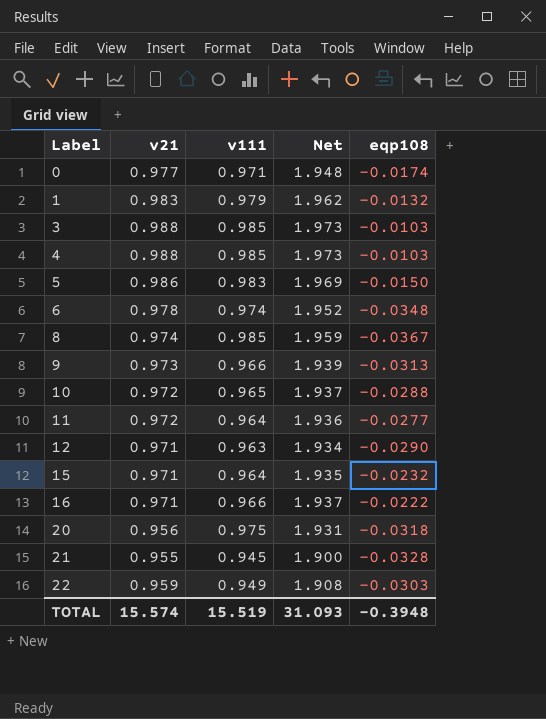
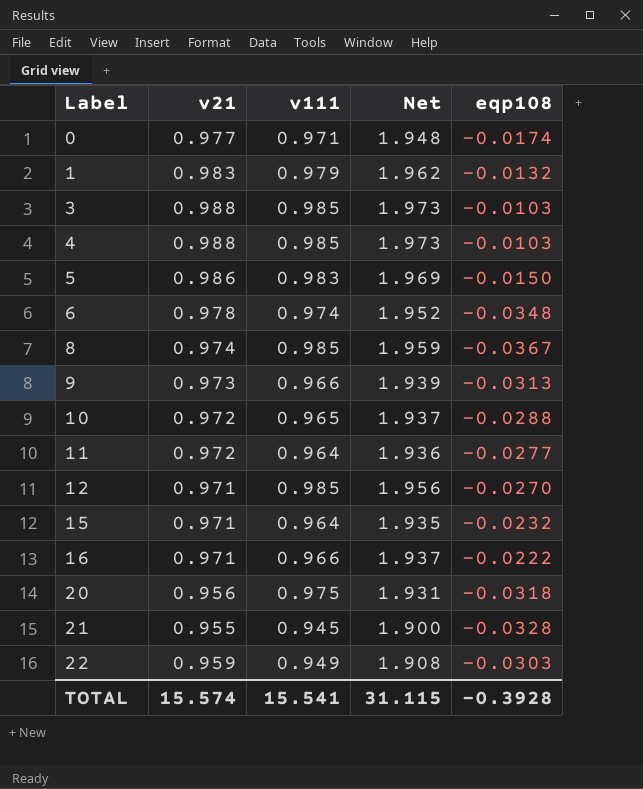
12 | v111: 0.963 -> 0.985
12 | Net: 1.934 -> 1.956
12 | eqp108: -0.0290 -> -0.0270
TOTAL | v111: 15.519 -> 15.541
TOTAL | Net: 31.093 -> 31.115
TOTAL | eqp108: -0.3948 -> -0.3928

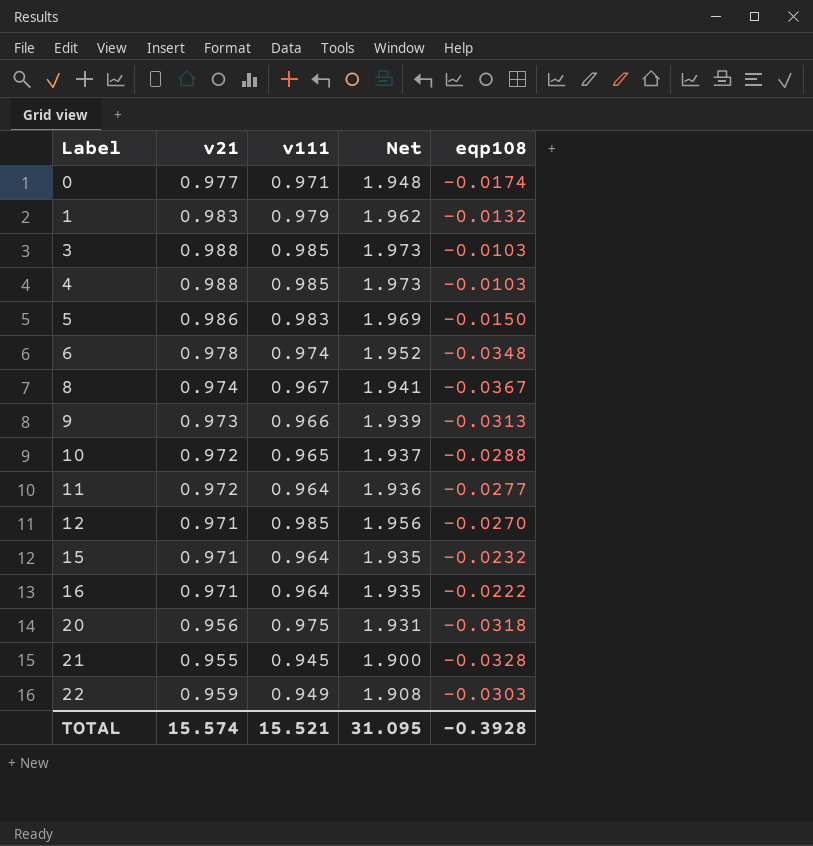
8 | v111: 0.985 -> 0.967
8 | Net: 1.959 -> 1.941
16 | v111: 0.966 -> 0.964
16 | Net: 1.937 -> 1.935
TOTAL | v111: 15.541 -> 15.521
TOTAL | Net: 31.115 -> 31.095

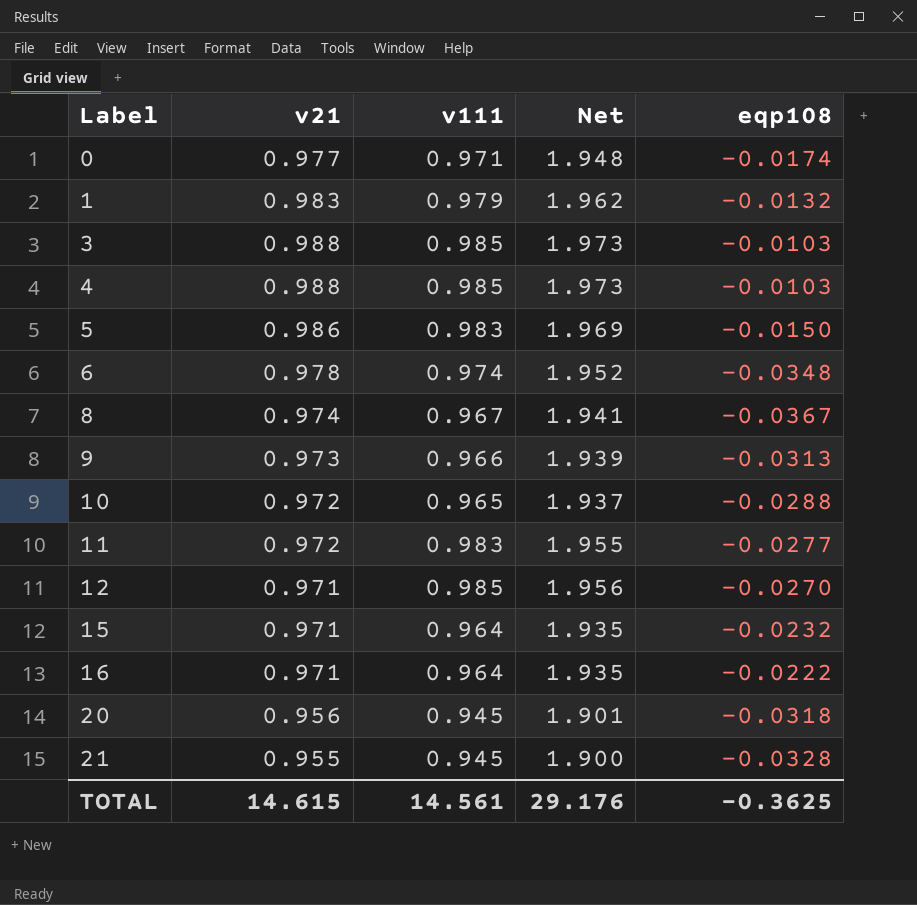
row 22: 0.959 | 0.949 | 1.908 | -0.0303 -> none
11 | v111: 0.964 -> 0.983
11 | Net: 1.936 -> 1.955
20 | v111: 0.975 -> 0.945
20 | Net: 1.931 -> 1.901
TOTAL | v21: 15.574 -> 14.615
TOTAL | v111: 15.521 -> 14.561
TOTAL | Net: 31.095 -> 29.176
TOTAL | eqp108: -0.3928 -> -0.3625

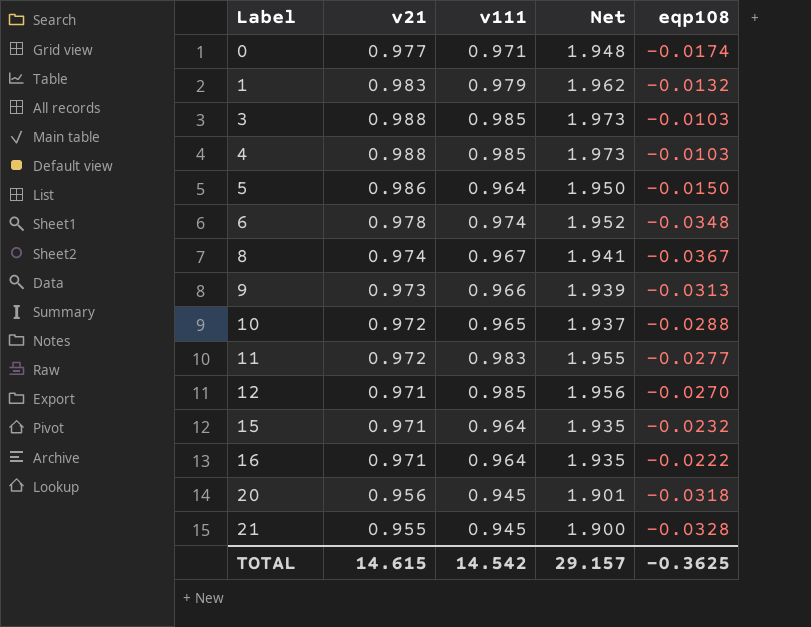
5 | v111: 0.983 -> 0.964
5 | Net: 1.969 -> 1.950
TOTAL | v111: 14.561 -> 14.542
TOTAL | Net: 29.176 -> 29.157

